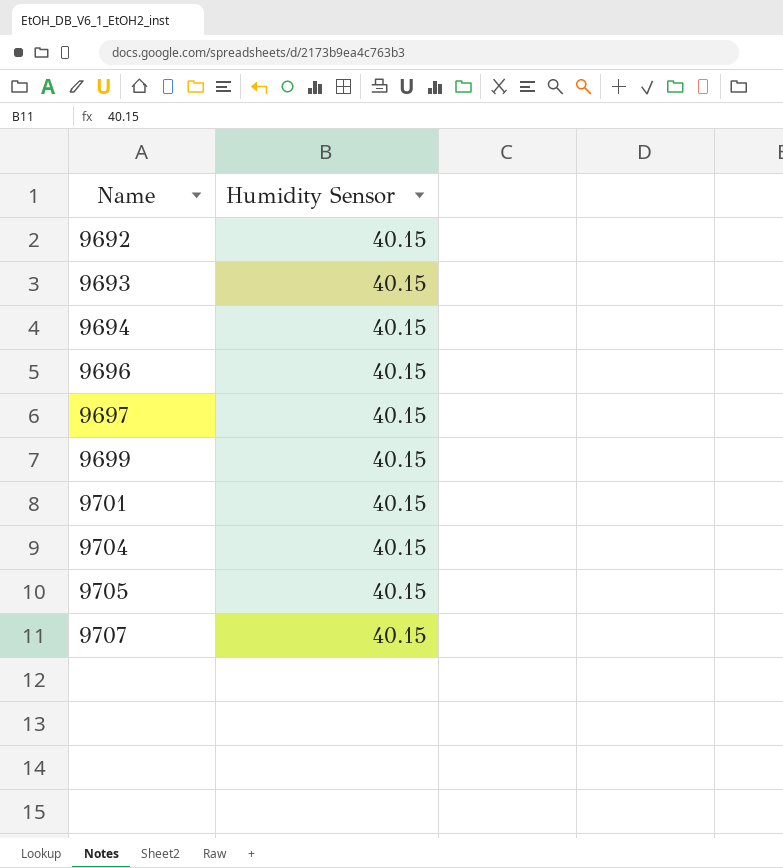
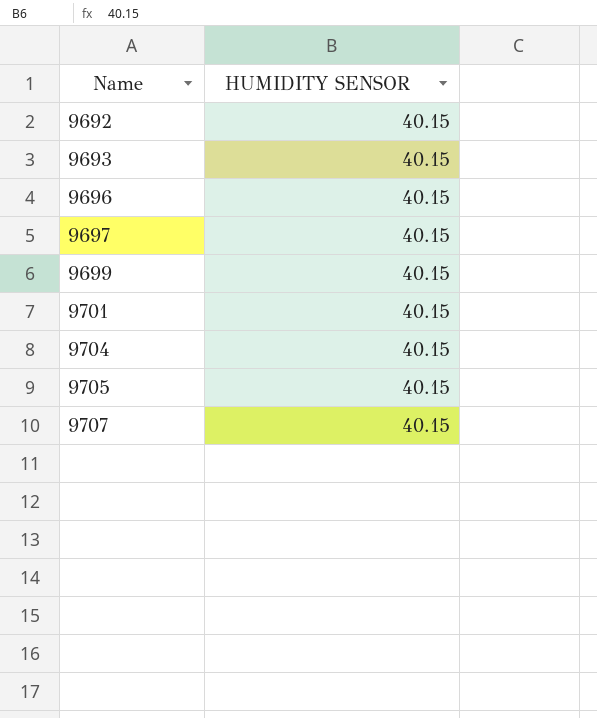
column name: Humidity Sensor -> HUMIDITY SENSOR
row 9694: 40.15 -> none

